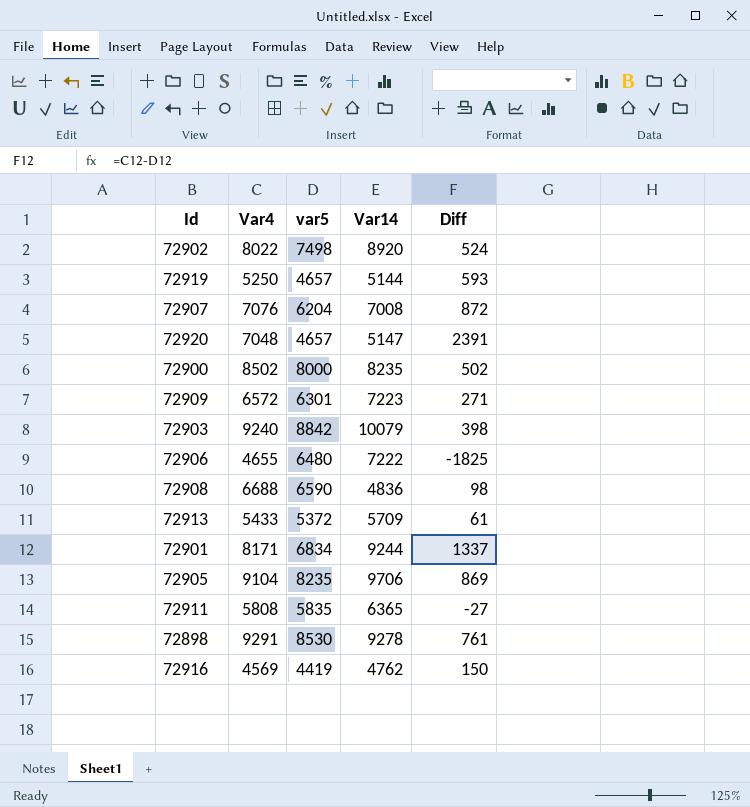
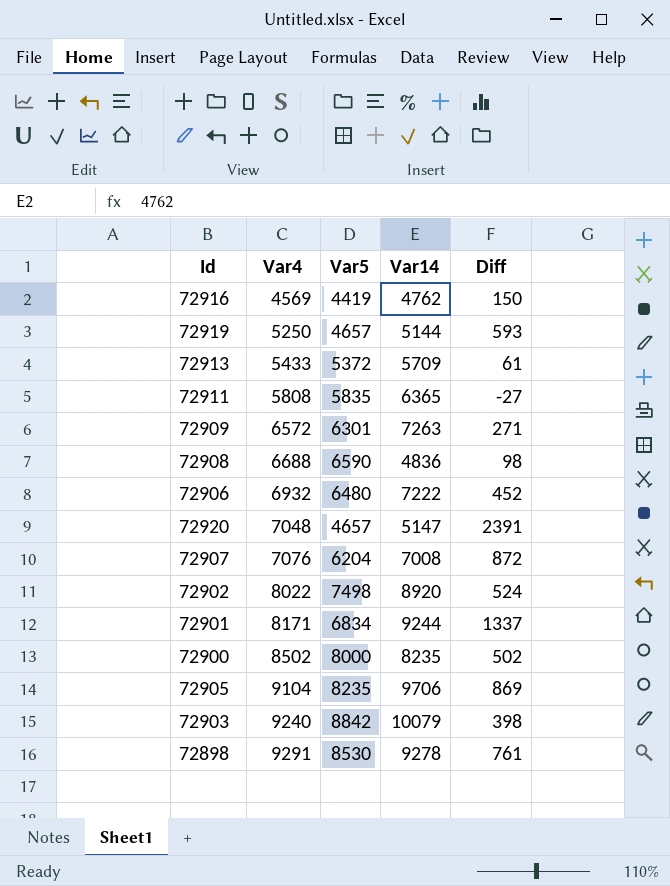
row order: none -> Var4 ascending
column name: var5 -> Var5
72909 | Var14: 7223 -> 7263
72906 | Var4: 4655 -> 6932
72906 | Diff: -1825 -> 452

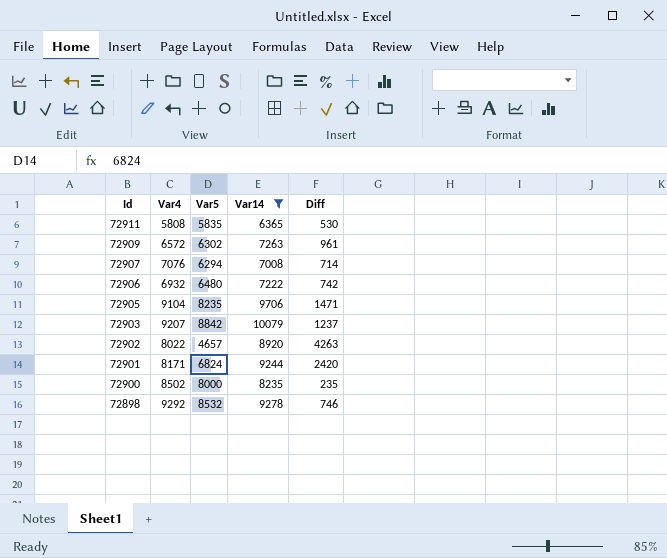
filter: none -> Var14 >= 6365
row order: Var4 ascending -> Id descending
column Diff | formula: [Var4] - [Var5] -> [Var14] - [Var5]
72909 | Var5: 6301 -> 6302
72907 | Var5: 6204 -> 6294
72903 | Var4: 9240 -> 9207
72902 | Var5: 7498 -> 4657
72901 | Var5: 6834 -> 6824
72898 | Var4: 9291 -> 9292
72898 | Var5: 8530 -> 8532

